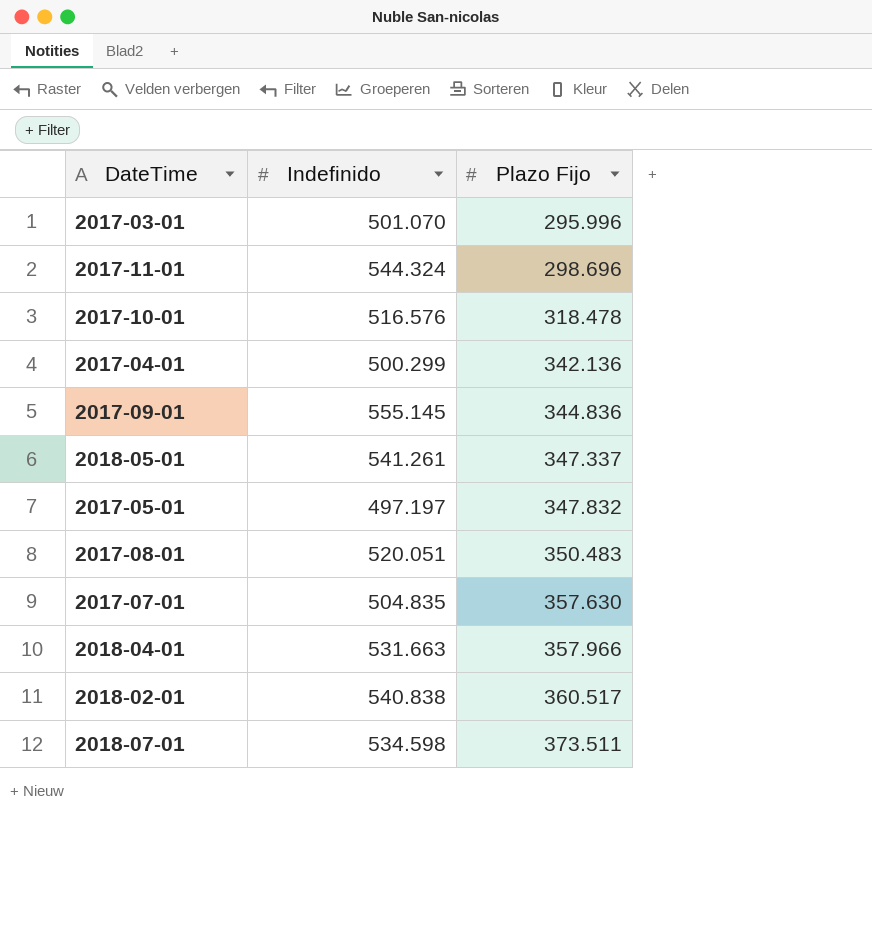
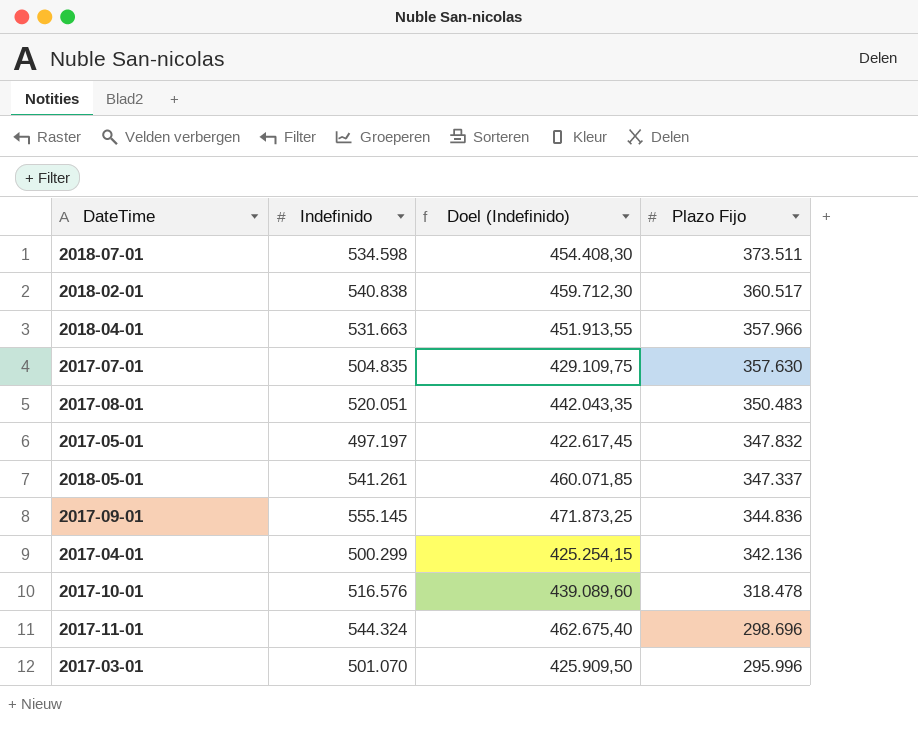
row order: Plazo Fijo ascending -> Plazo Fijo descending
column Doel (Indefinido) | formula: none -> [Indefinido] * 0,85

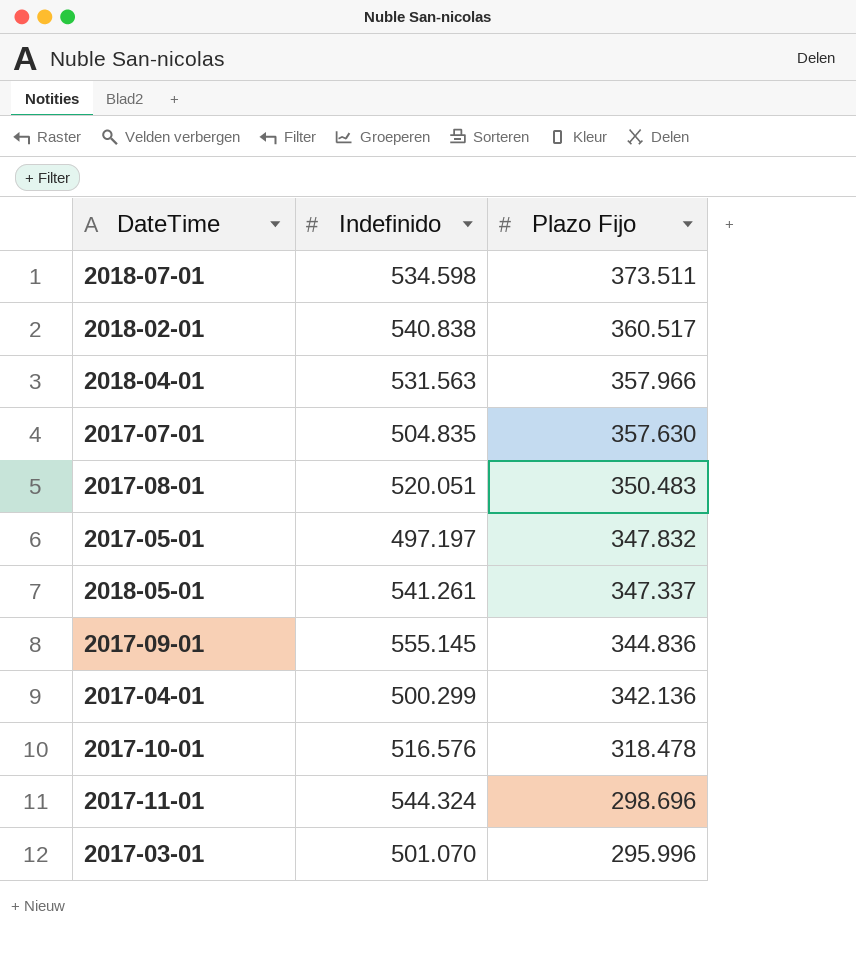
column Doel (Indefinido) | formula: [Indefinido] * 0,85 -> none
2018-04-01 | Indefinido: 531.663 -> 531.563

